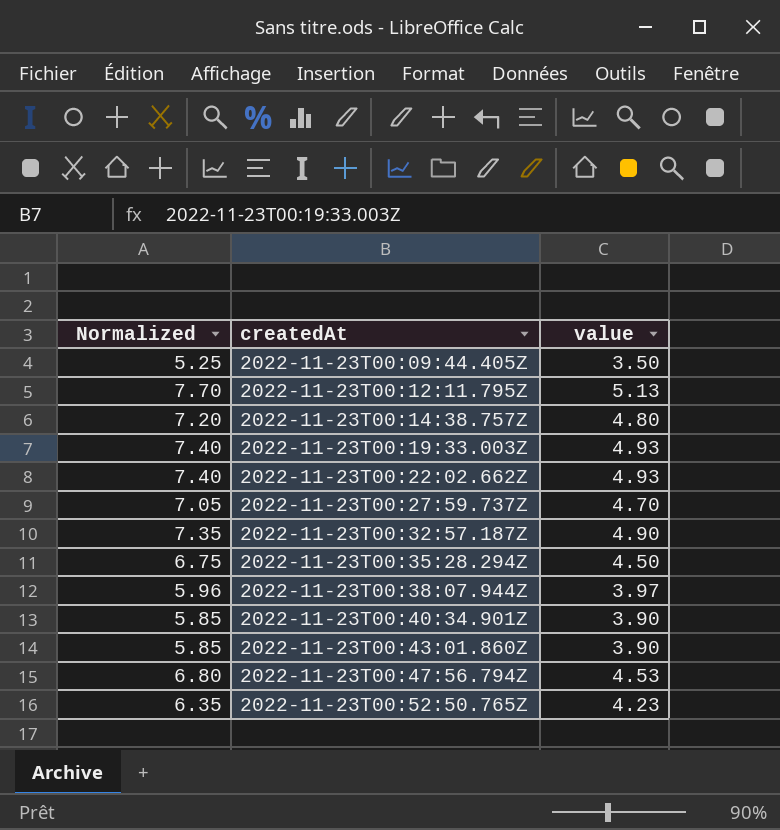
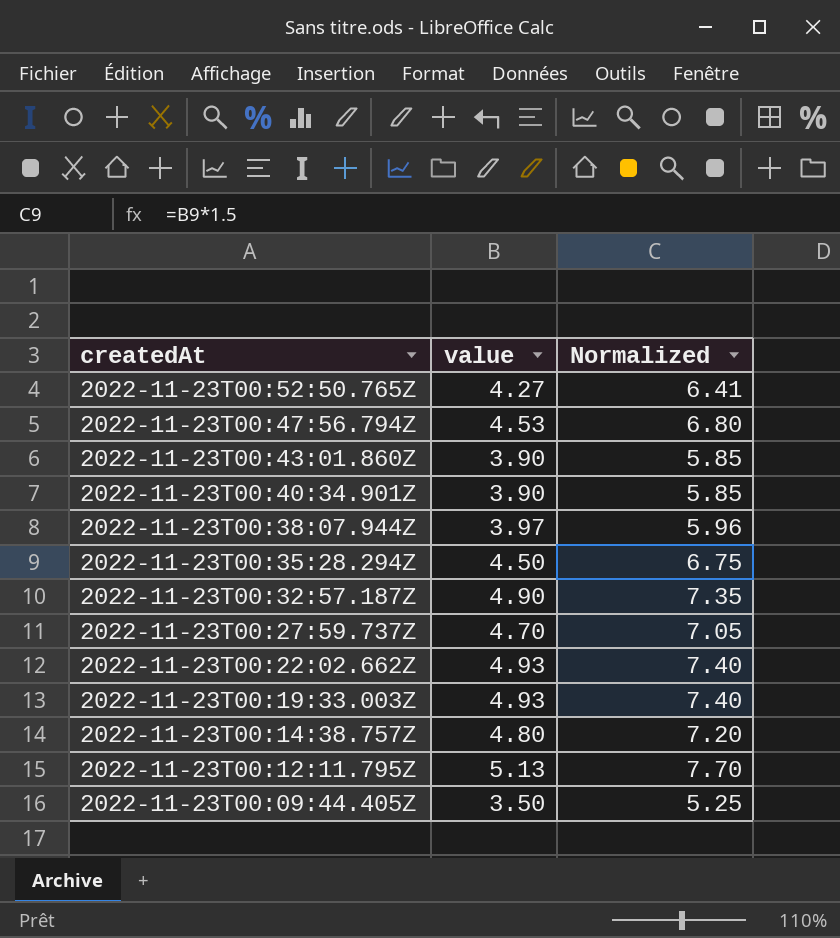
row order: createdAt ascending -> createdAt descending
column Normalized | position: 1 -> 3
2022-11-23T00:52:50.765Z | value: 4.23 -> 4.27
2022-11-23T00:52:50.765Z | Normalized: 6.35 -> 6.41

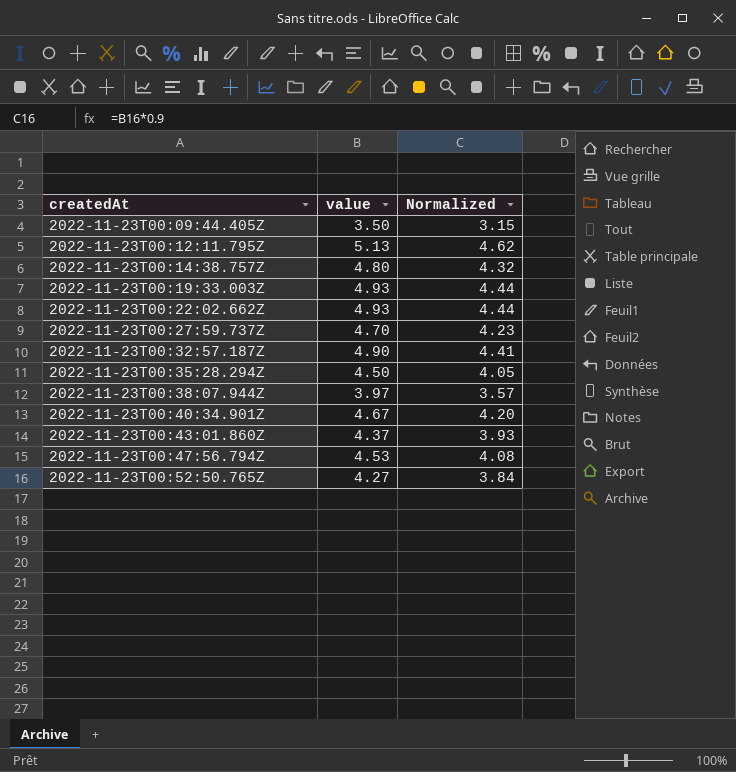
row order: createdAt descending -> createdAt ascending
column Normalized | formula: [value] * 1.5 -> [value] * 0.9
2022-11-23T00:40:34.901Z | value: 3.90 -> 4.67
2022-11-23T00:43:01.860Z | value: 3.90 -> 4.37

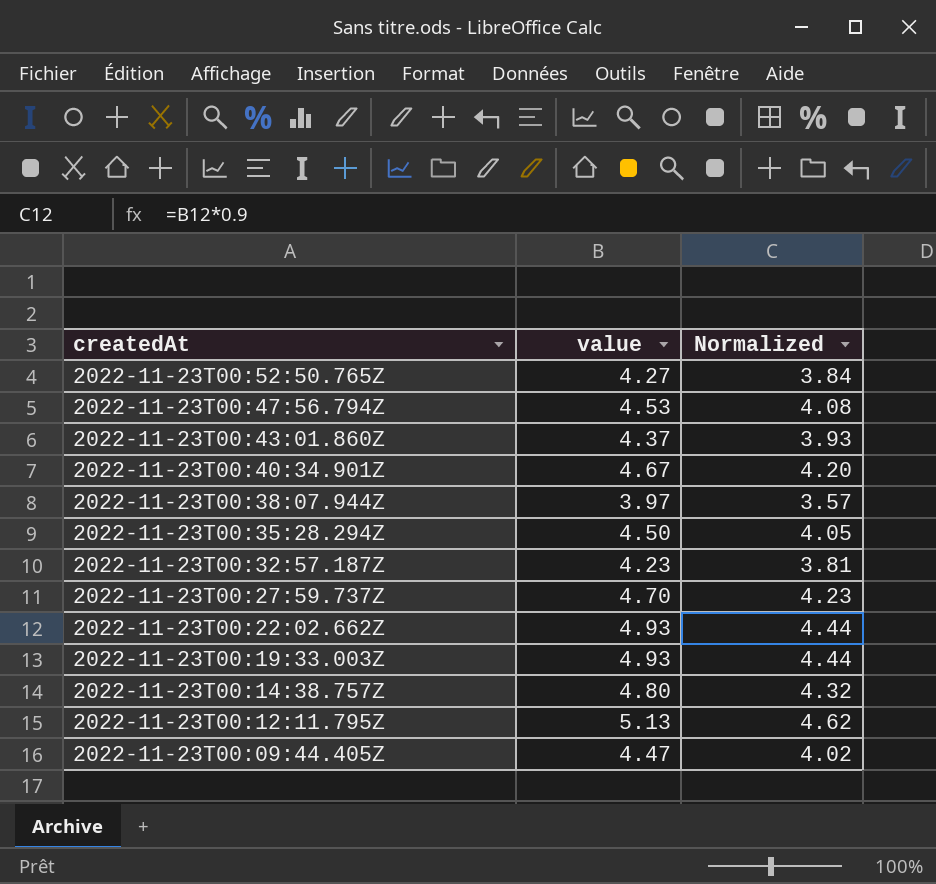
row order: createdAt ascending -> createdAt descending
2022-11-23T00:32:57.187Z | value: 4.90 -> 4.23
2022-11-23T00:32:57.187Z | Normalized: 4.41 -> 3.81
2022-11-23T00:09:44.405Z | value: 3.50 -> 4.47
2022-11-23T00:09:44.405Z | Normalized: 3.15 -> 4.02

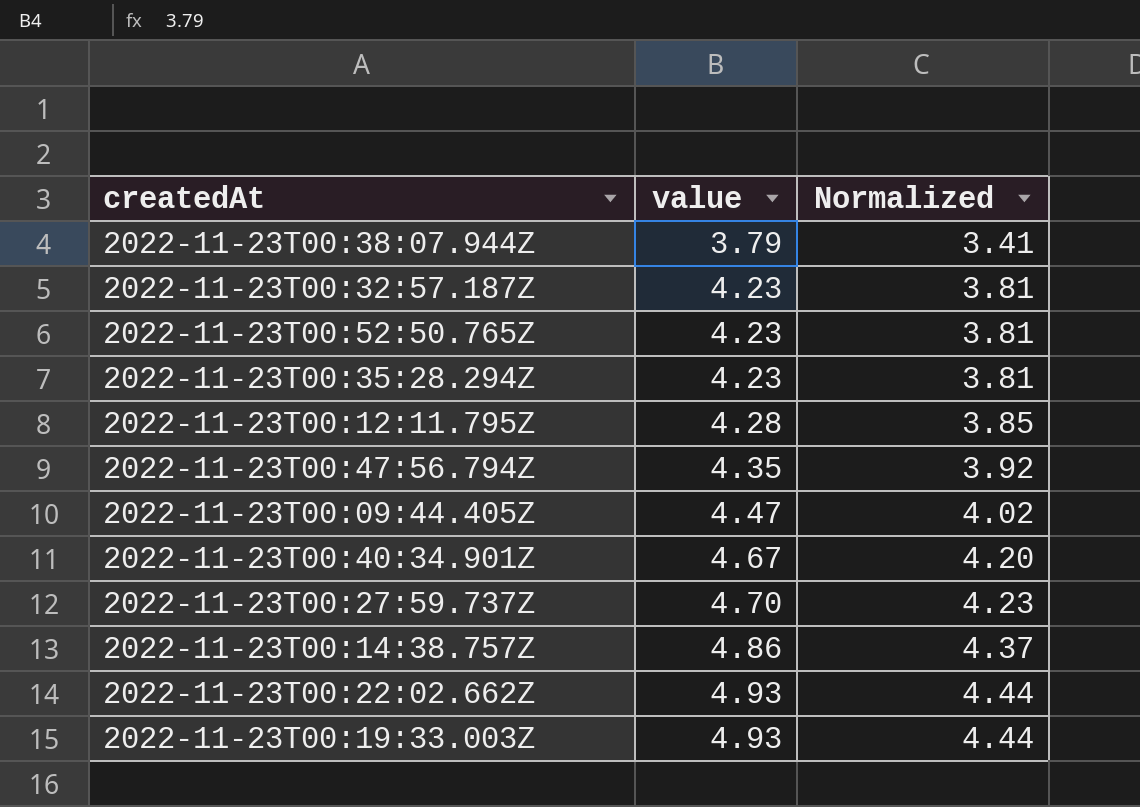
row order: createdAt descending -> value ascending
row 2022-11-23T00:43:01.860Z: 4.37 | 3.93 -> none
2022-11-23T00:38:07.944Z | value: 3.97 -> 3.79
2022-11-23T00:38:07.944Z | Normalized: 3.57 -> 3.41
2022-11-23T00:52:50.765Z | value: 4.27 -> 4.23
2022-11-23T00:52:50.765Z | Normalized: 3.84 -> 3.81
2022-11-23T00:35:28.294Z | value: 4.50 -> 4.23
2022-11-23T00:35:28.294Z | Normalized: 4.05 -> 3.81
2022-11-23T00:12:11.795Z | value: 5.13 -> 4.28
2022-11-23T00:12:11.795Z | Normalized: 4.62 -> 3.85
2022-11-23T00:47:56.794Z | value: 4.53 -> 4.35
2022-11-23T00:47:56.794Z | Normalized: 4.08 -> 3.92
2022-11-23T00:14:38.757Z | value: 4.80 -> 4.86
2022-11-23T00:14:38.757Z | Normalized: 4.32 -> 4.37

